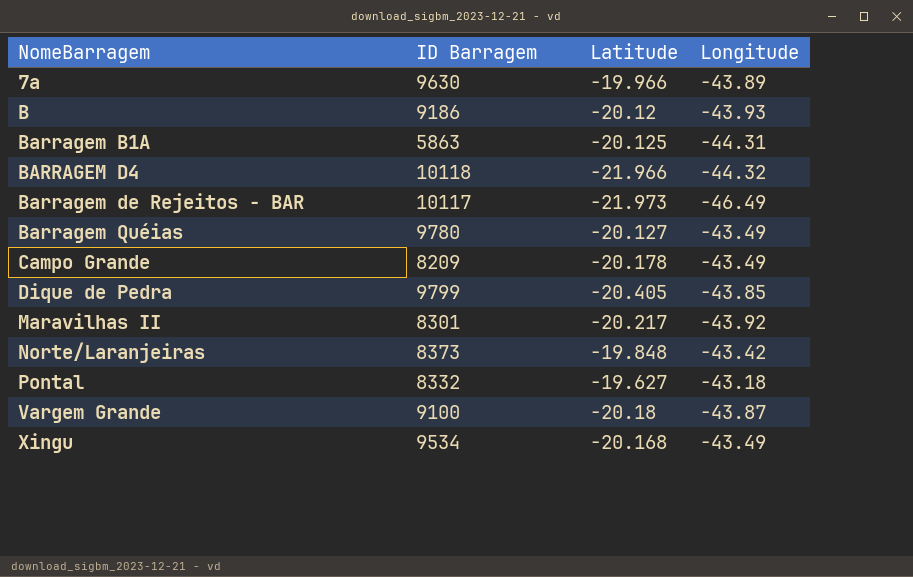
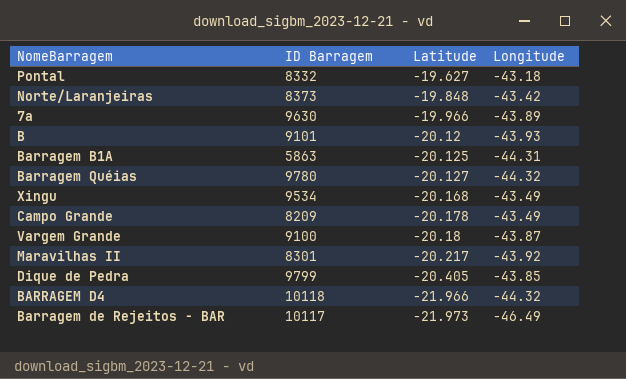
row order: NomeBarragem ascending -> Latitude descending
B | ID Barragem: 9186 -> 9101
Barragem Quéias | Longitude: -43.49 -> -44.32

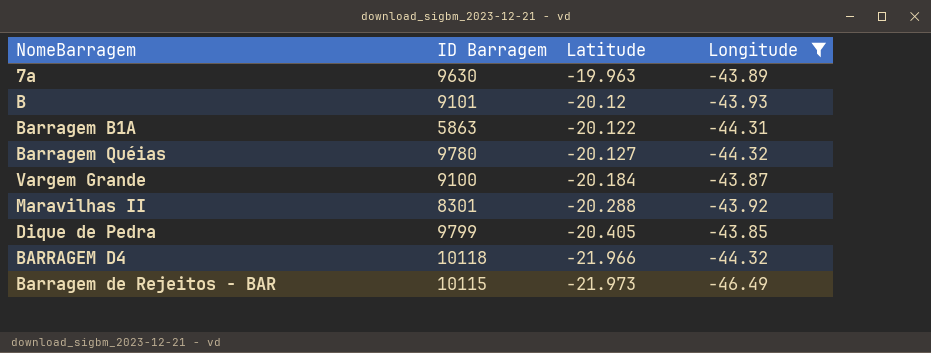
filter: none -> Longitude <= -43.85
7a | Latitude: -19.966 -> -19.963
Barragem B1A | Latitude: -20.125 -> -20.122
Vargem Grande | Latitude: -20.18 -> -20.184
Maravilhas II | Latitude: -20.217 -> -20.288
Barragem de Rejeitos - BAR | ID Barragem: 10117 -> 10115

